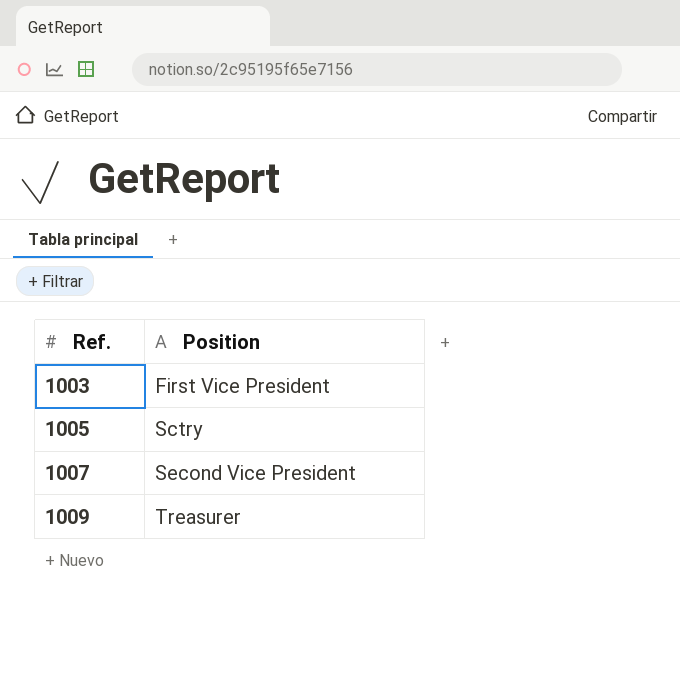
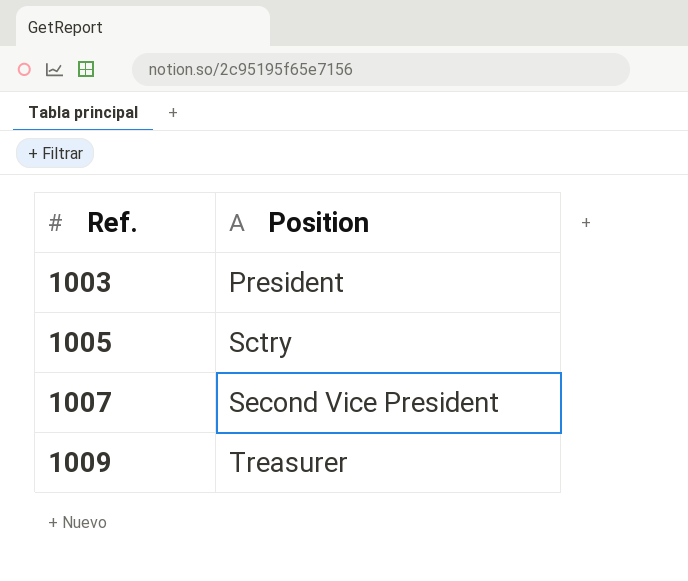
1003 | Position: First Vice President -> President

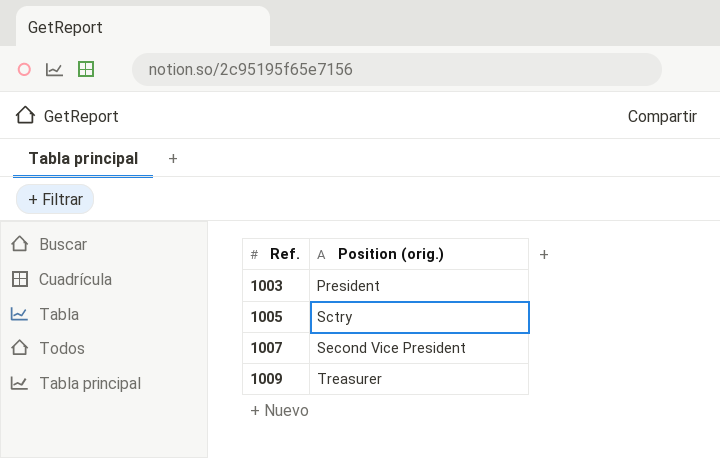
column name: Position -> Position (orig.)

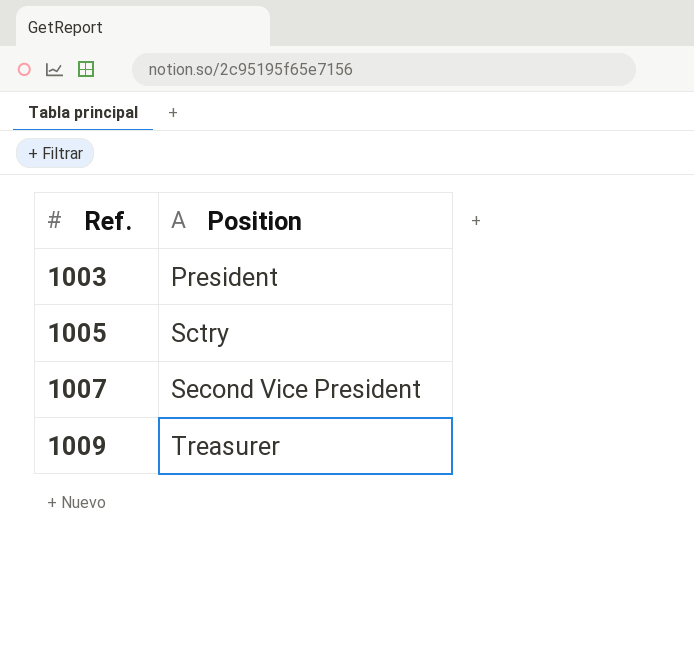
column name: Position (orig.) -> Position

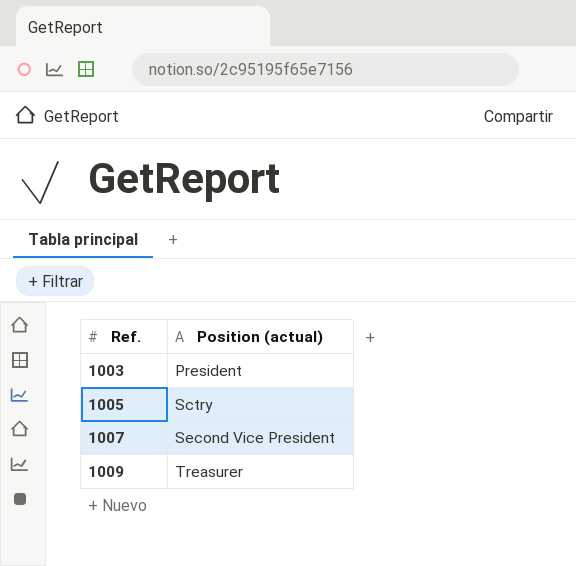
column name: Position -> Position (actual)

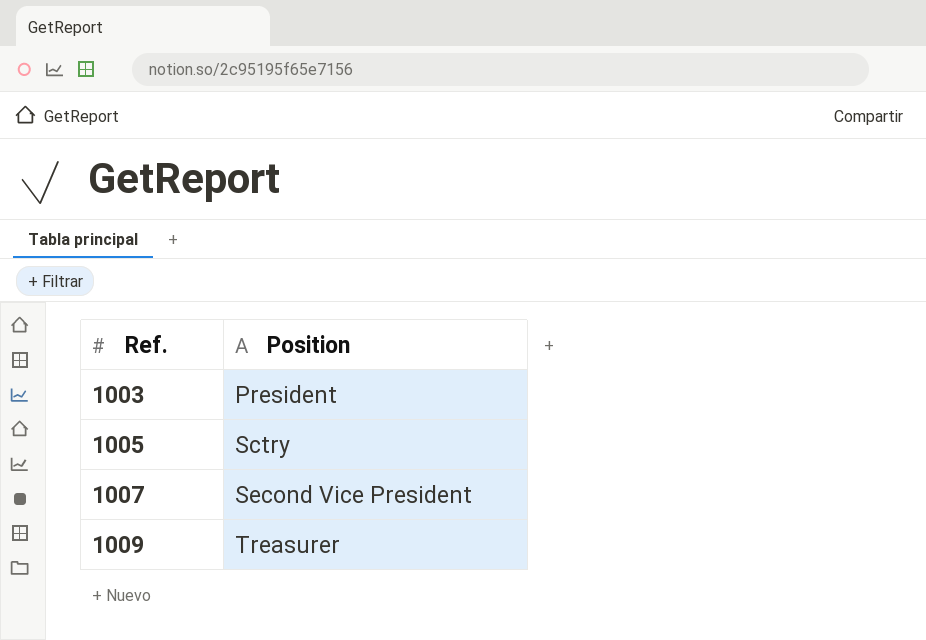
column name: Position (actual) -> Position

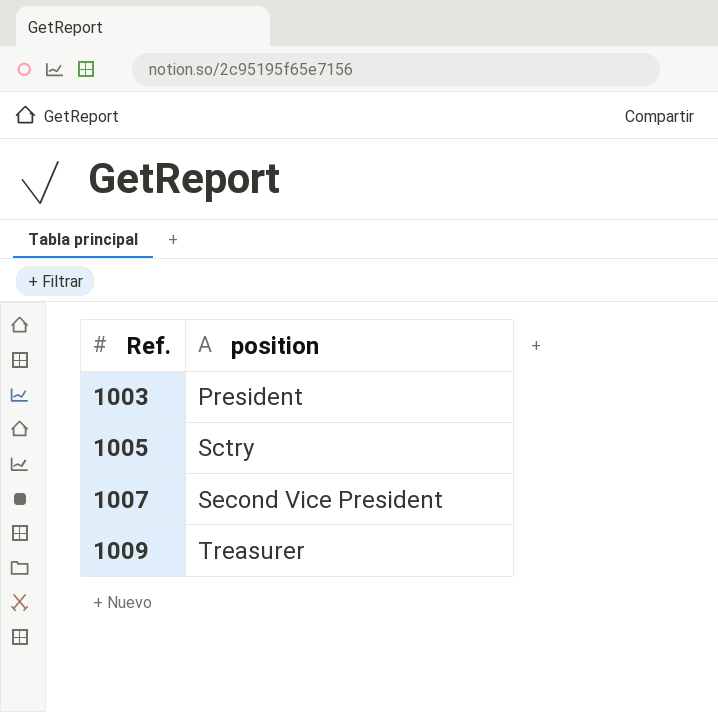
column name: Position -> position

